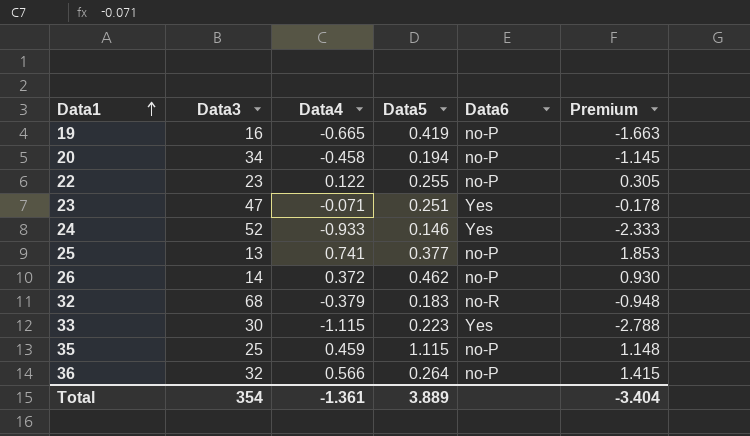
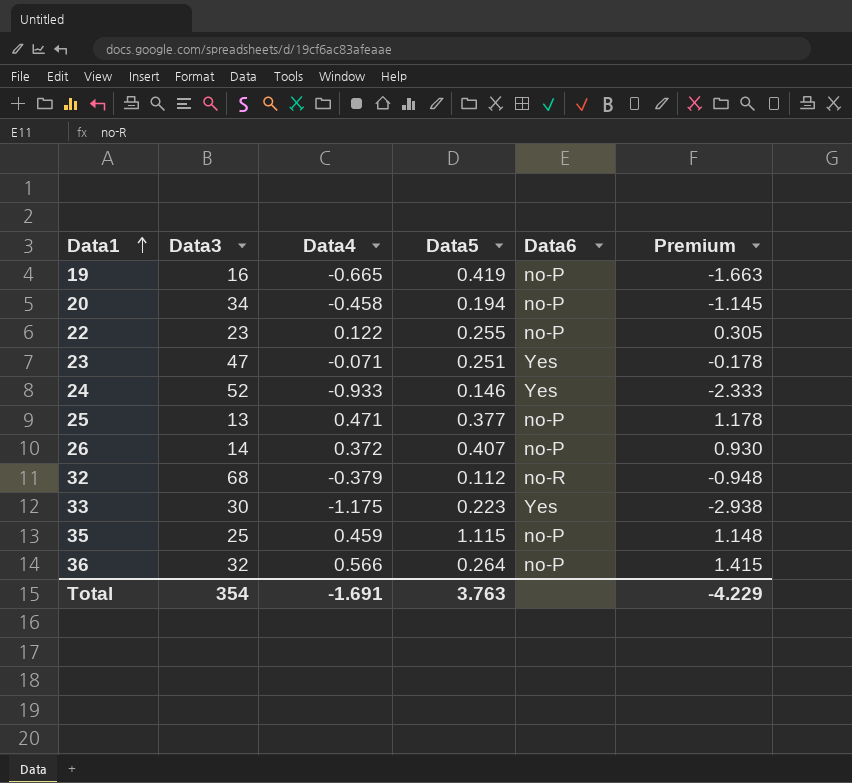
25 | Data4: 0.741 -> 0.471
25 | Premium: 1.853 -> 1.178
26 | Data5: 0.462 -> 0.407
32 | Data5: 0.183 -> 0.112
33 | Data4: -1.115 -> -1.175
33 | Premium: -2.788 -> -2.938
Total | Data4: -1.361 -> -1.691
Total | Data5: 3.889 -> 3.763
Total | Premium: -3.404 -> -4.229

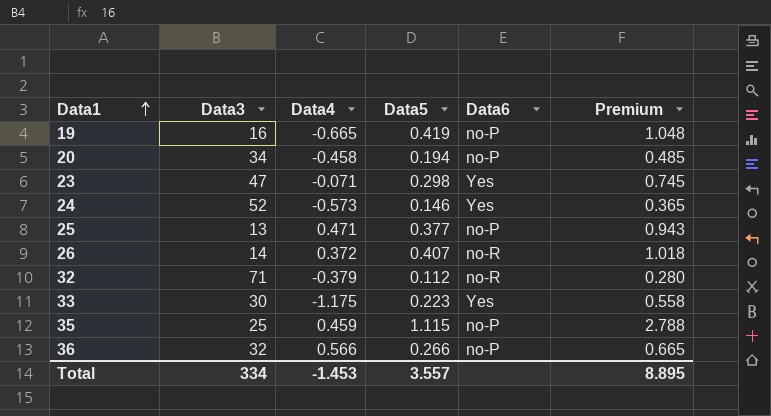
column Premium | formula: [Data4] * 2.5 -> [Data5] * 2.5
row 22: 23 | 0.122 | 0.255 | no-P | 0.305 -> none
23 | Data5: 0.251 -> 0.298
24 | Data4: -0.933 -> -0.573
26 | Data6: no-P -> no-R
32 | Data3: 68 -> 71
36 | Data5: 0.264 -> 0.266
Total | Data3: 354 -> 334
Total | Data4: -1.691 -> -1.453
Total | Data5: 3.763 -> 3.557
Total | Premium: -4.229 -> 8.895

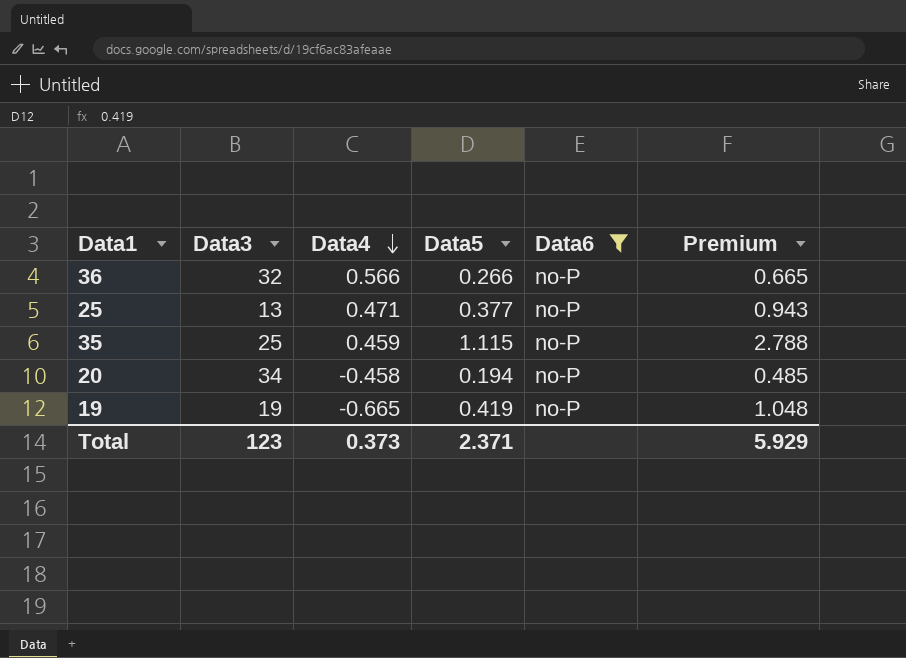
filter: none -> Data6 = no-P
row order: Data1 ascending -> Data4 descending
19 | Data3: 16 -> 19
Total | Data3: 334 -> 123
Total | Data4: -1.453 -> 0.373
Total | Data5: 3.557 -> 2.371
Total | Premium: 8.895 -> 5.929

